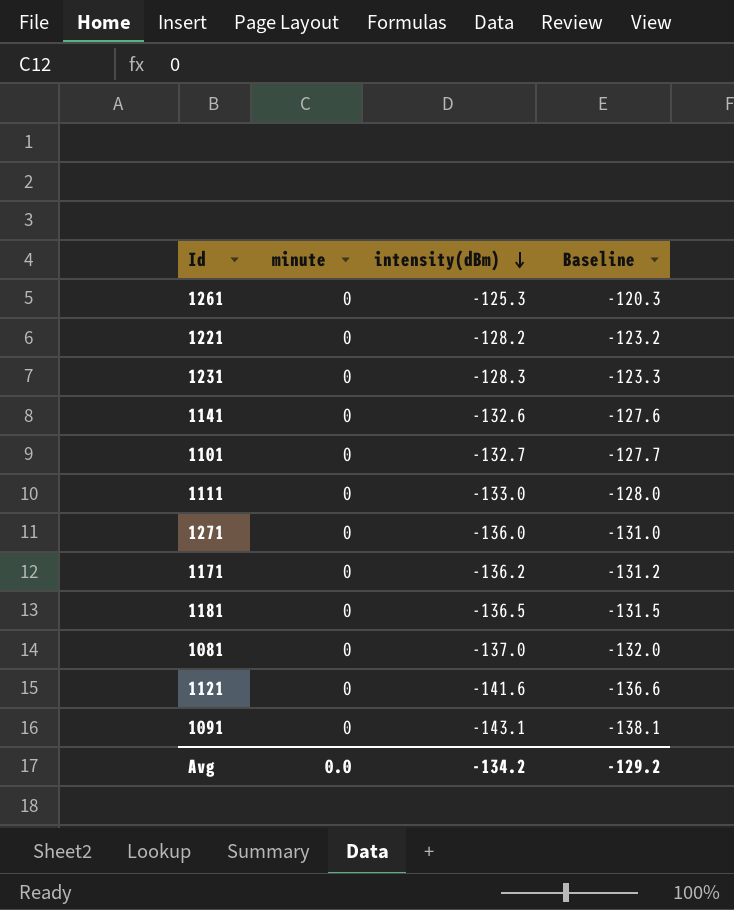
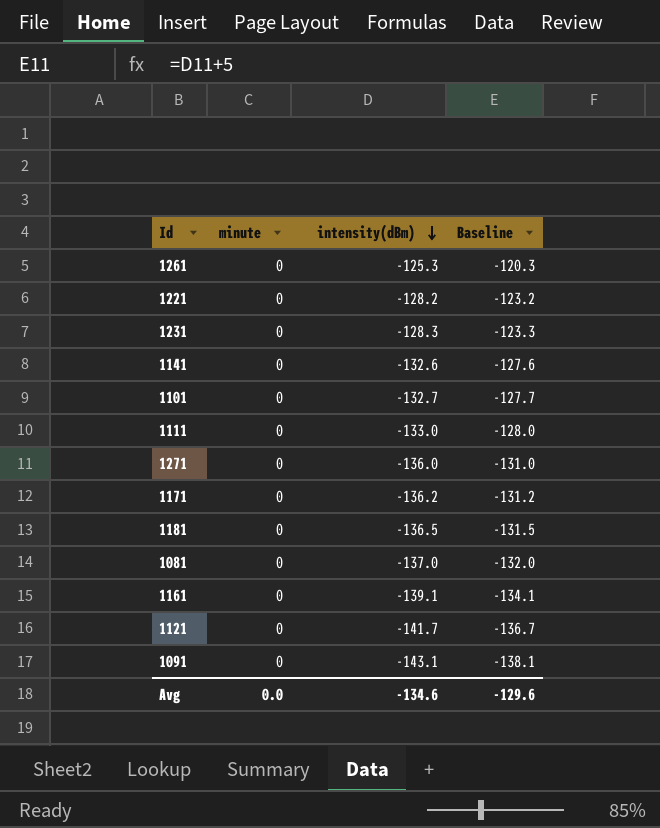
row 1161: none -> 0 | -139.1 | -134.1
1121 | intensity(dBm): -141.6 -> -141.7
1121 | Baseline: -136.6 -> -136.7
Avg | intensity(dBm): -134.2 -> -134.6
Avg | Baseline: -129.2 -> -129.6

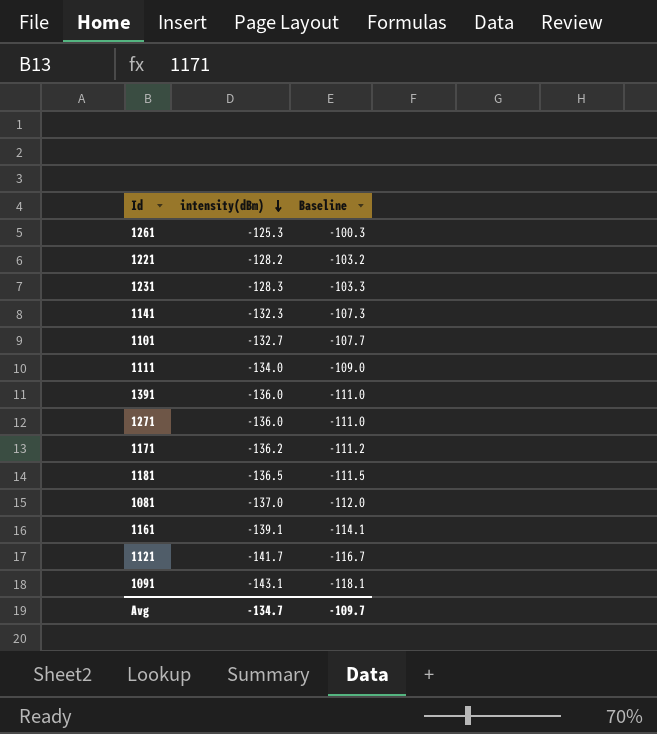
column minute | position: 2 -> none
column Baseline | formula: [intensity(dBm)] + 5 -> [intensity(dBm)] + 25
1141 | intensity(dBm): -132.6 -> -132.3
1111 | intensity(dBm): -133.0 -> -134.0
row 1391: none -> -136.0 | -111.0
Avg | intensity(dBm): -134.6 -> -134.7
Avg | Baseline: -129.6 -> -109.7

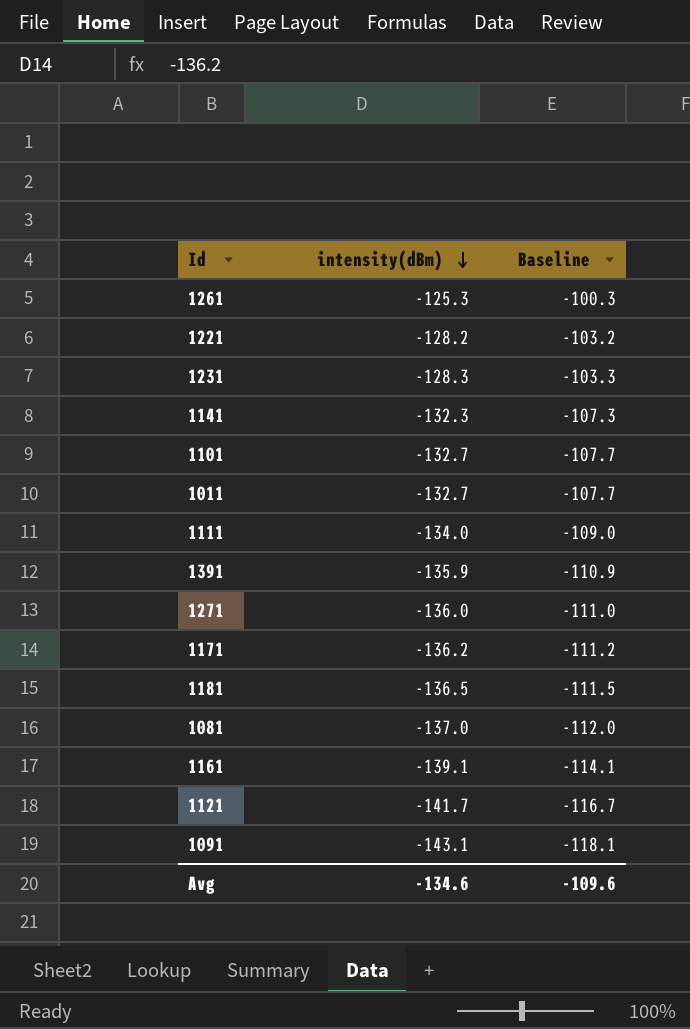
row 1011: none -> -132.7 | -107.7
1391 | intensity(dBm): -136.0 -> -135.9
1391 | Baseline: -111.0 -> -110.9
Avg | intensity(dBm): -134.7 -> -134.6
Avg | Baseline: -109.7 -> -109.6

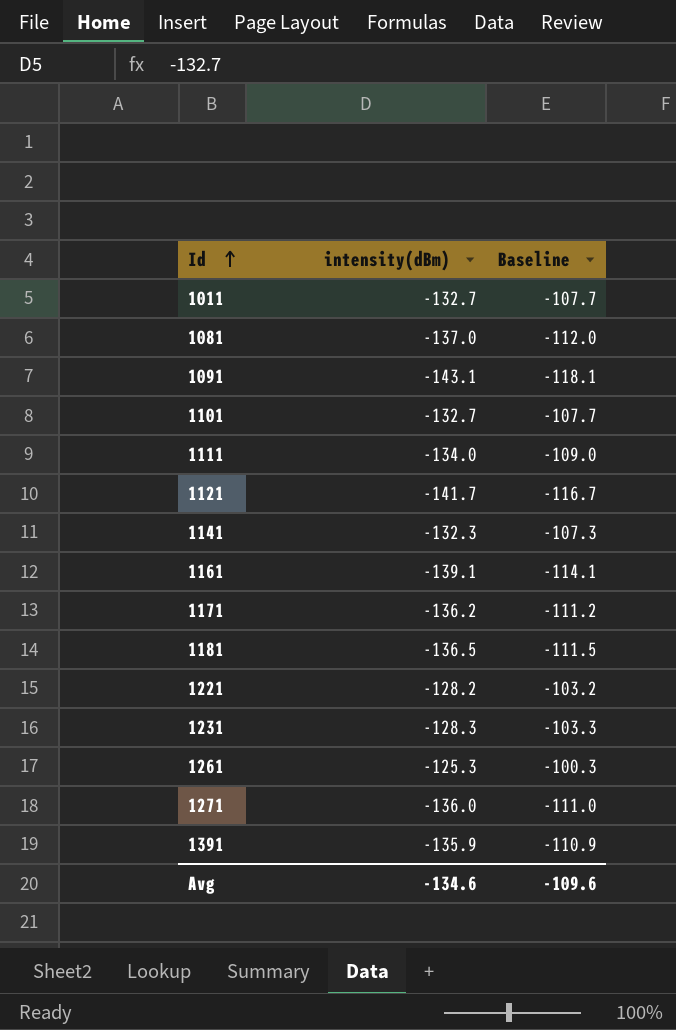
row order: intensity(dBm) descending -> Id ascending

